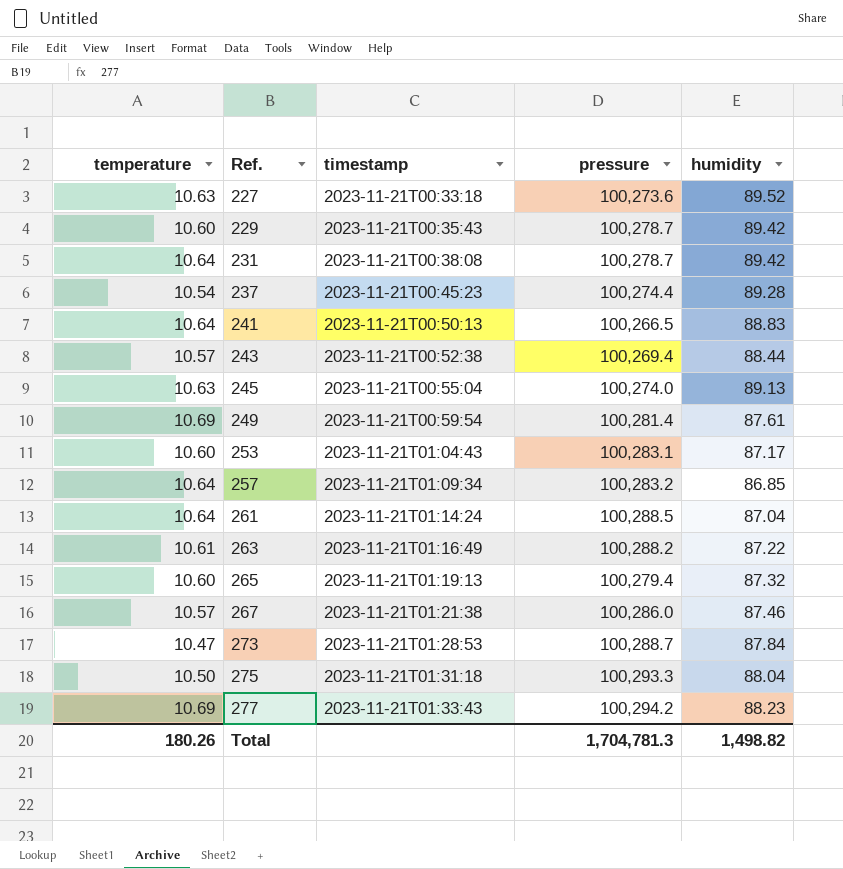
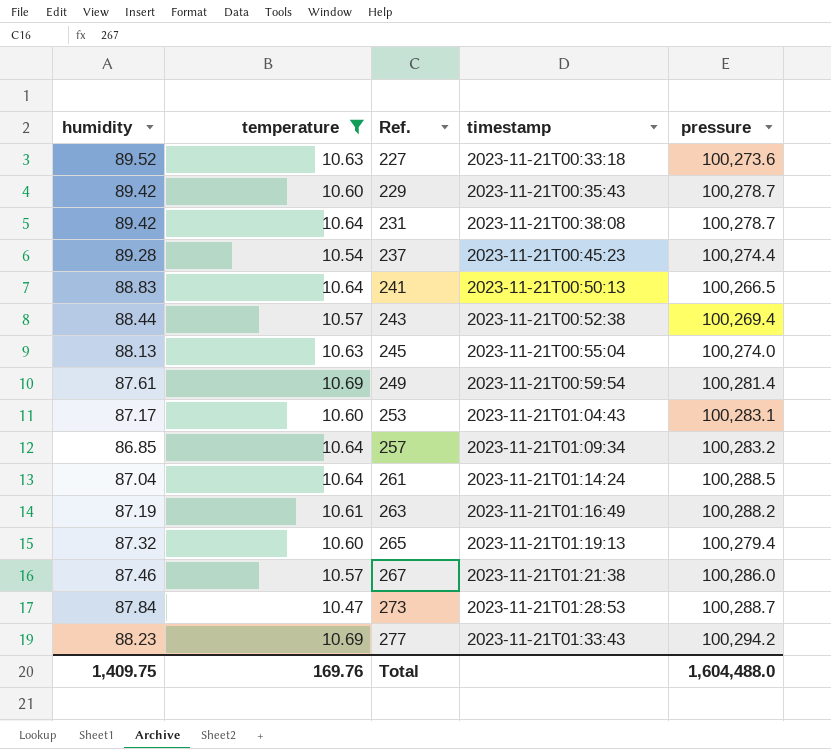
filter: none -> temperature != 10.50
column humidity | position: 5 -> 1
245 | humidity: 89.13 -> 88.13
263 | humidity: 87.22 -> 87.19
Total | humidity: 1,498.82 -> 1,409.75
Total | temperature: 180.26 -> 169.76
Total | pressure: 1,704,781.3 -> 1,604,488.0

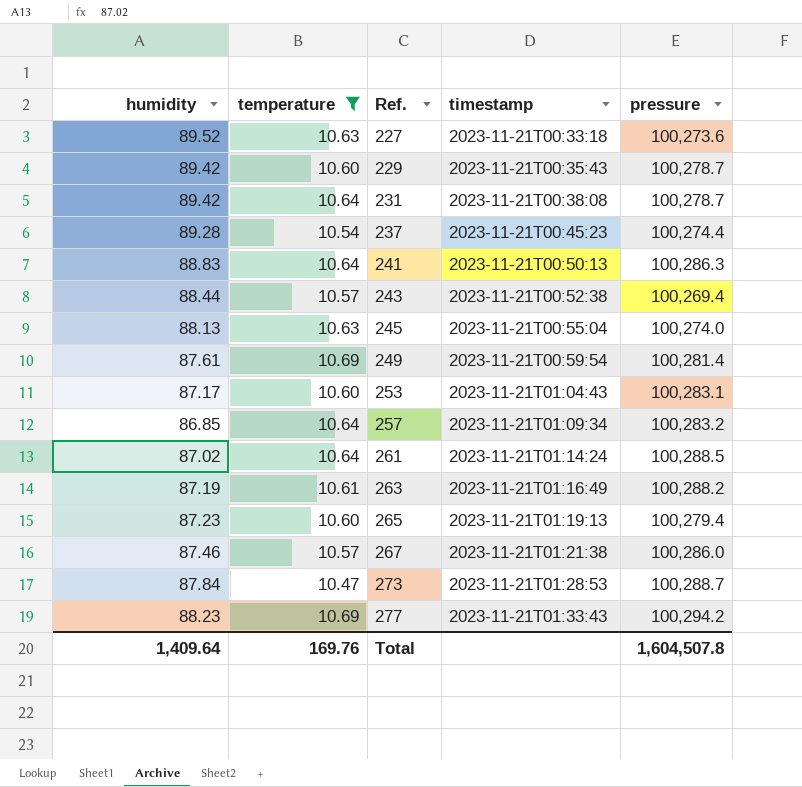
241 | pressure: 100,266.5 -> 100,286.3
261 | humidity: 87.04 -> 87.02
265 | humidity: 87.32 -> 87.23
Total | humidity: 1,409.75 -> 1,409.64
Total | pressure: 1,604,488.0 -> 1,604,507.8

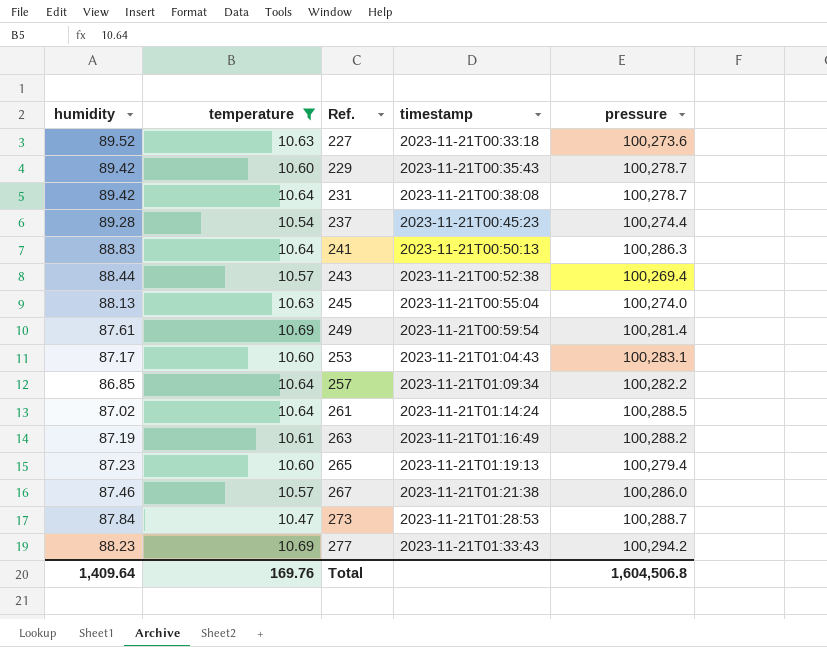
257 | pressure: 100,283.2 -> 100,282.2
Total | pressure: 1,604,507.8 -> 1,604,506.8

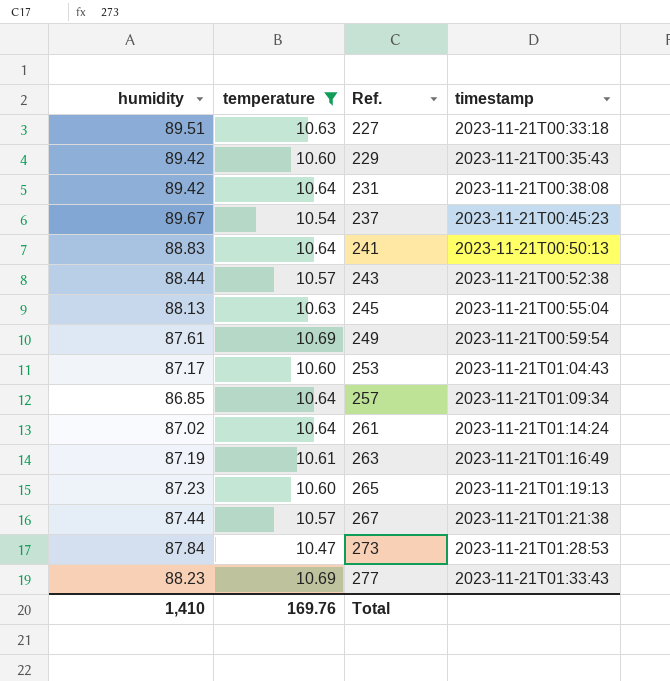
column pressure | position: 5 -> none
227 | humidity: 89.52 -> 89.51
237 | humidity: 89.28 -> 89.67
267 | humidity: 87.46 -> 87.44
Total | humidity: 1,409.64 -> 1,410

